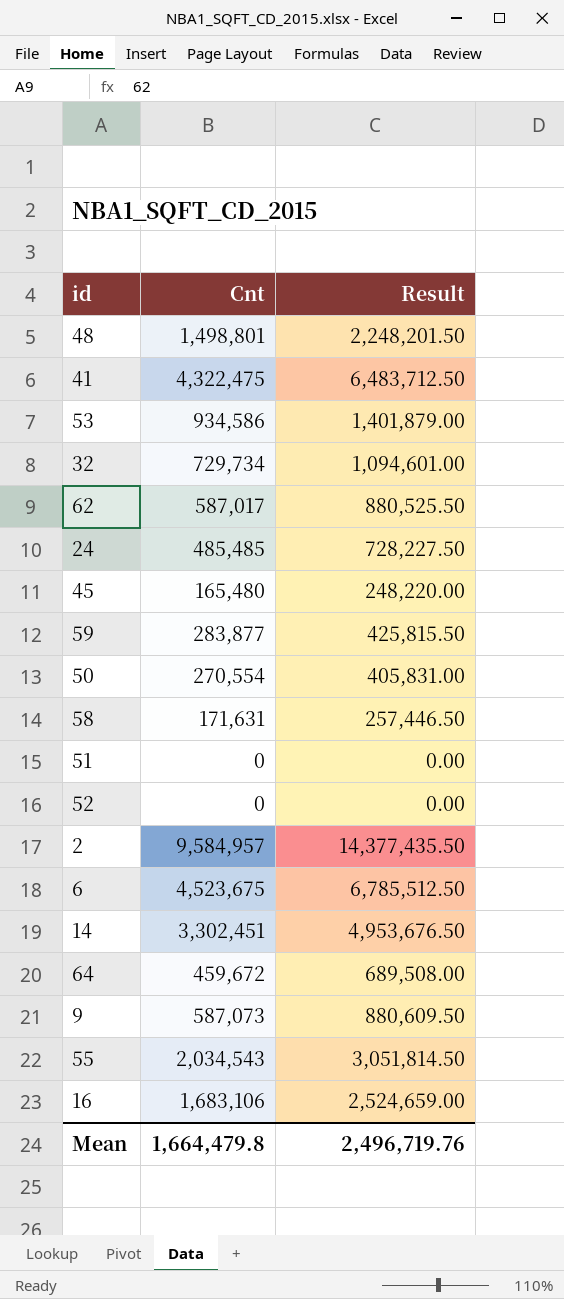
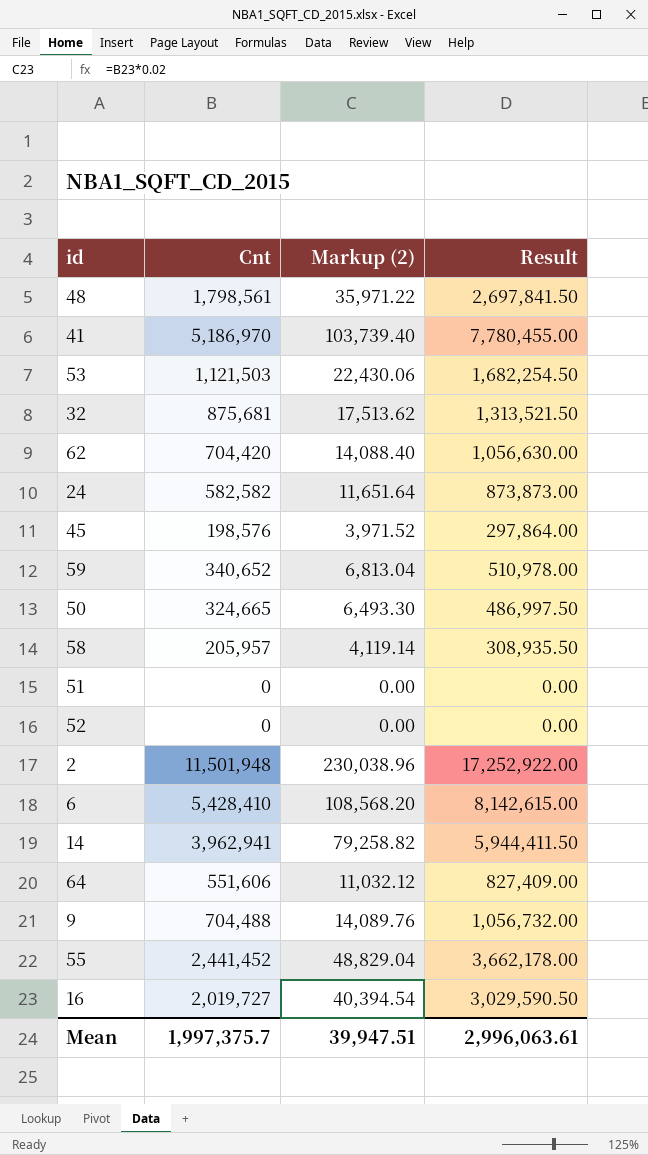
column Markup (2) | formula: none -> [Cnt] * 0.02
48 | Cnt: 1,498,801 -> 1,798,561
48 | Result: 2,248,201.50 -> 2,697,841.50
41 | Cnt: 4,322,475 -> 5,186,970
41 | Result: 6,483,712.50 -> 7,780,455.00
53 | Cnt: 934,586 -> 1,121,503
53 | Result: 1,401,879.00 -> 1,682,254.50
32 | Cnt: 729,734 -> 875,681
32 | Result: 1,094,601.00 -> 1,313,521.50
62 | Cnt: 587,017 -> 704,420
62 | Result: 880,525.50 -> 1,056,630.00
24 | Cnt: 485,485 -> 582,582
24 | Result: 728,227.50 -> 873,873.00
45 | Cnt: 165,480 -> 198,576
45 | Result: 248,220.00 -> 297,864.00
59 | Cnt: 283,877 -> 340,652
59 | Result: 425,815.50 -> 510,978.00
50 | Cnt: 270,554 -> 324,665
50 | Result: 405,831.00 -> 486,997.50
58 | Cnt: 171,631 -> 205,957
58 | Result: 257,446.50 -> 308,935.50
2 | Cnt: 9,584,957 -> 11,501,948
2 | Result: 14,377,435.50 -> 17,252,922.00
6 | Cnt: 4,523,675 -> 5,428,410
6 | Result: 6,785,512.50 -> 8,142,615.00
14 | Cnt: 3,302,451 -> 3,962,941
14 | Result: 4,953,676.50 -> 5,944,411.50
64 | Cnt: 459,672 -> 551,606
64 | Result: 689,508.00 -> 827,409.00
9 | Cnt: 587,073 -> 704,488
9 | Result: 880,609.50 -> 1,056,732.00
55 | Cnt: 2,034,543 -> 2,441,452
55 | Result: 3,051,814.50 -> 3,662,178.00
16 | Cnt: 1,683,106 -> 2,019,727
16 | Result: 2,524,659.00 -> 3,029,590.50
Mean | Cnt: 1,664,479.8 -> 1,997,375.7
Mean | Result: 2,496,719.76 -> 2,996,063.61

